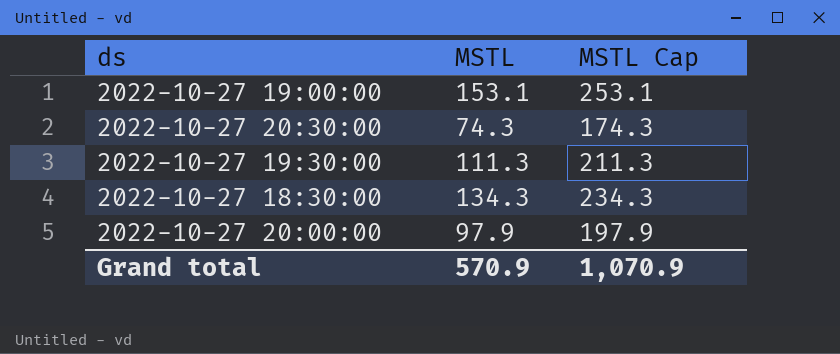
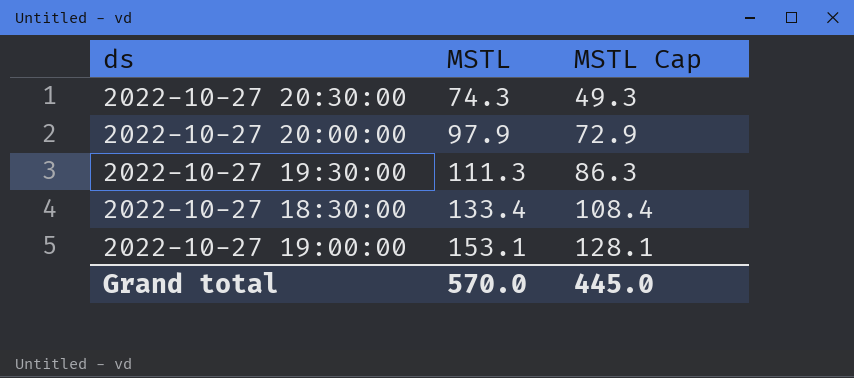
row order: none -> MSTL ascending
column MSTL Cap | formula: [MSTL] + 100 -> [MSTL] - 25
2022-10-27 18:30:00 | MSTL: 134.3 -> 133.4
Grand total | MSTL: 570.9 -> 570.0
Grand total | MSTL Cap: 1,070.9 -> 445.0

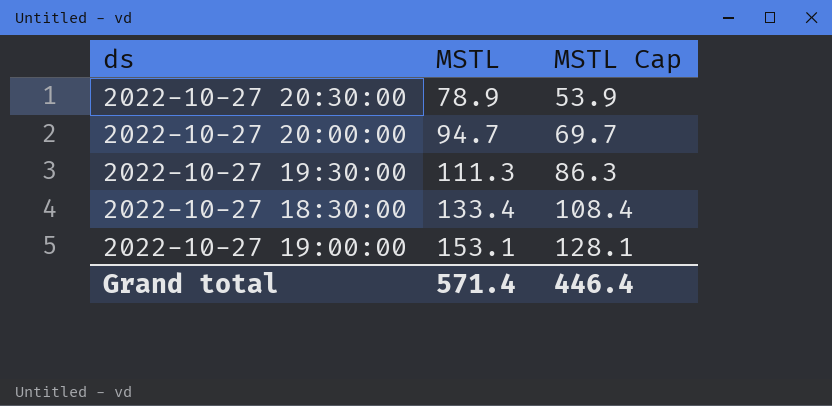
2022-10-27 20:30:00 | MSTL: 74.3 -> 78.9
2022-10-27 20:30:00 | MSTL Cap: 49.3 -> 53.9
2022-10-27 20:00:00 | MSTL: 97.9 -> 94.7
2022-10-27 20:00:00 | MSTL Cap: 72.9 -> 69.7
Grand total | MSTL: 570.0 -> 571.4
Grand total | MSTL Cap: 445.0 -> 446.4

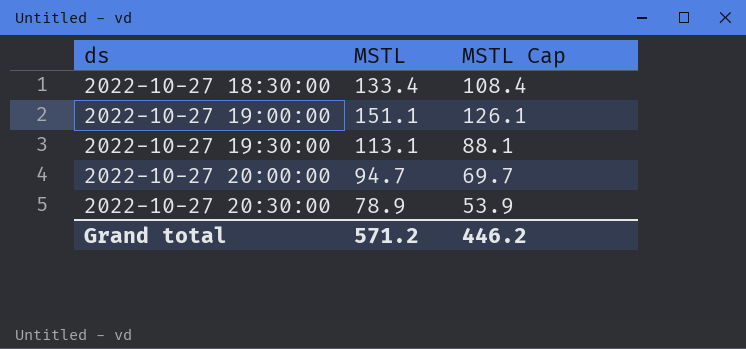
row order: MSTL ascending -> ds ascending
2022-10-27 19:00:00 | MSTL: 153.1 -> 151.1
2022-10-27 19:00:00 | MSTL Cap: 128.1 -> 126.1
2022-10-27 19:30:00 | MSTL: 111.3 -> 113.1
2022-10-27 19:30:00 | MSTL Cap: 86.3 -> 88.1
Grand total | MSTL: 571.4 -> 571.2
Grand total | MSTL Cap: 446.4 -> 446.2

